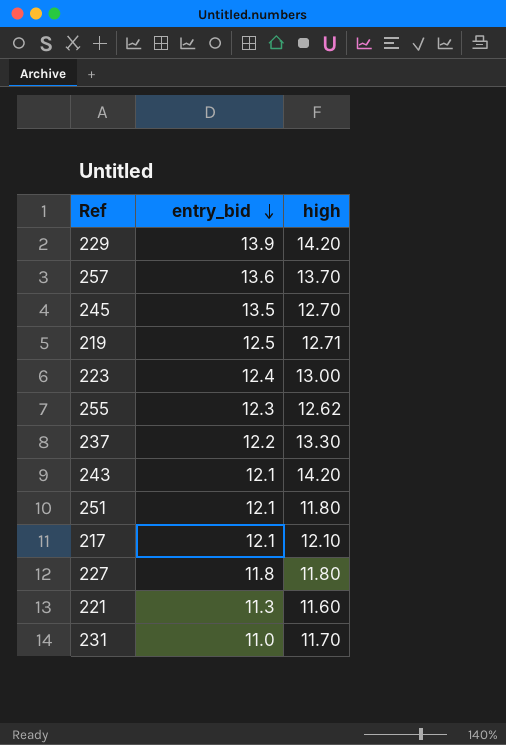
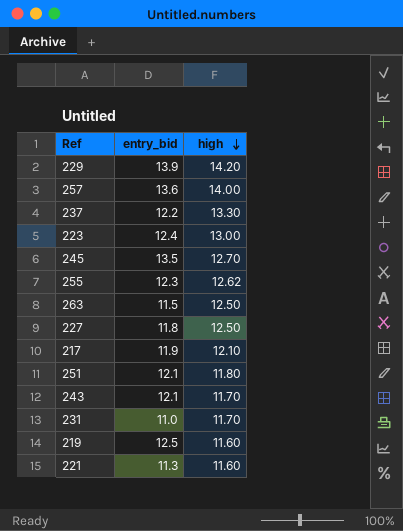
row order: entry_bid descending -> high descending
257 | high: 13.70 -> 14.00
row 263: none -> 11.5 | 12.50
227 | high: 11.80 -> 12.50
217 | entry_bid: 12.1 -> 11.9
243 | high: 14.20 -> 11.70
219 | high: 12.71 -> 11.60

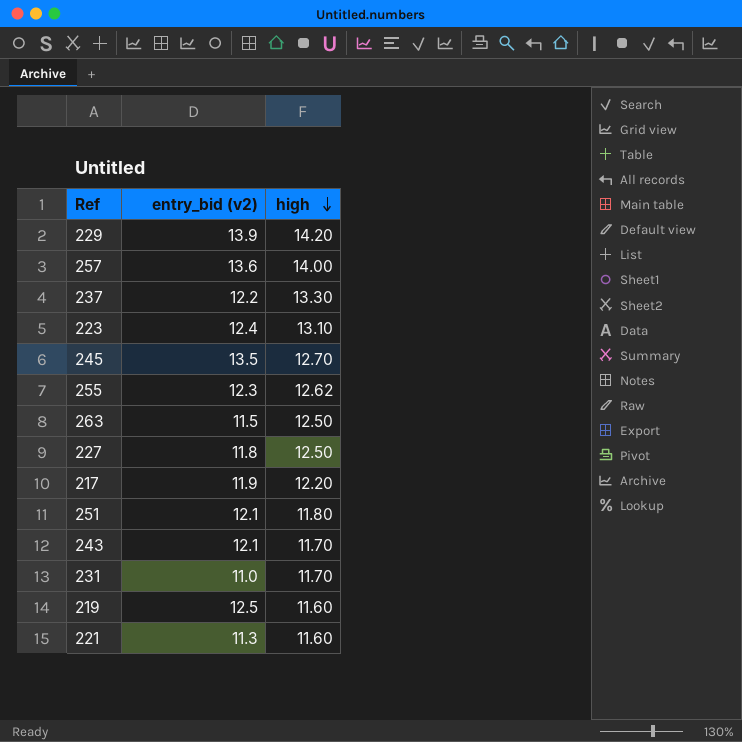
column name: entry_bid -> entry_bid (v2)
223 | high: 13.00 -> 13.10
217 | high: 12.10 -> 12.20

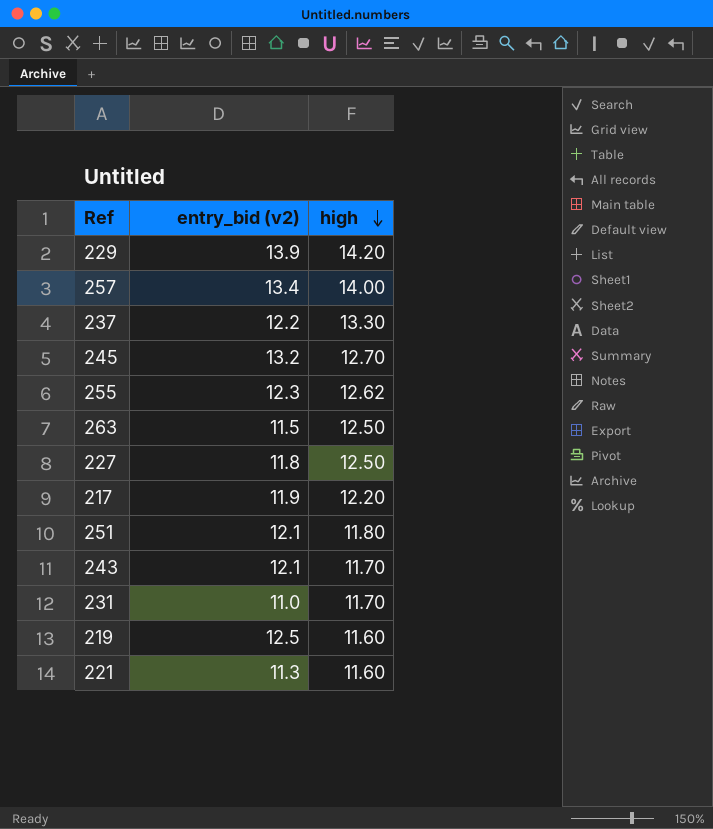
row 223: 12.4 | 13.10 -> none
257 | entry_bid (v2): 13.6 -> 13.4
245 | entry_bid (v2): 13.5 -> 13.2

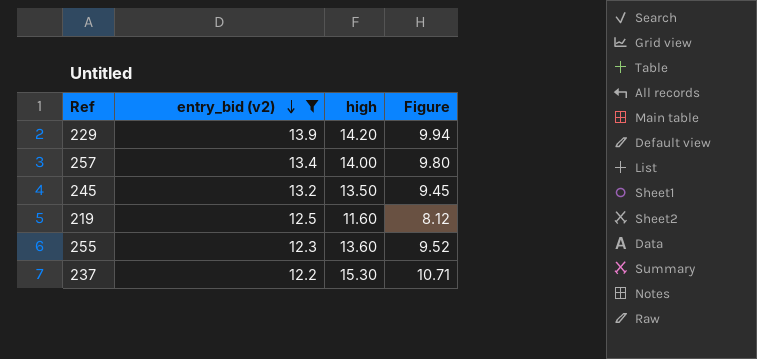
filter: none -> entry_bid (v2) >= 12.2
row order: high descending -> entry_bid (v2) descending
column Figure | formula: none -> [high] * 0.7
245 | high: 12.70 -> 13.50
255 | high: 12.62 -> 13.60
237 | high: 13.30 -> 15.30

